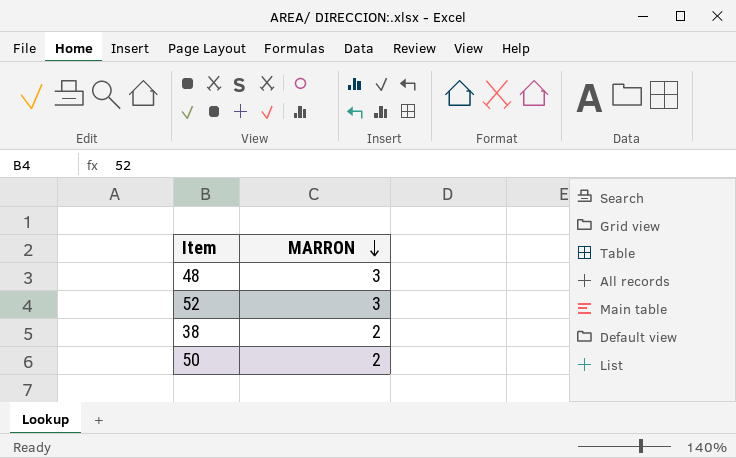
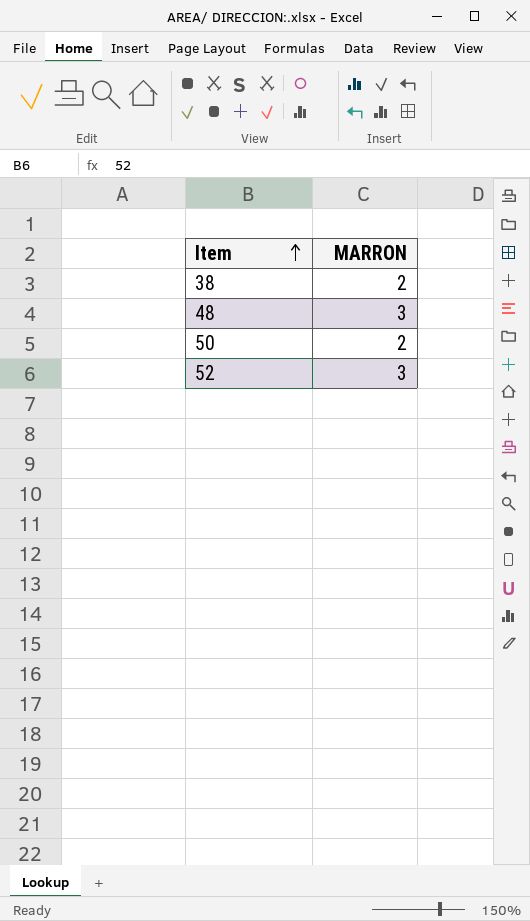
row order: MARRON descending -> Item ascending

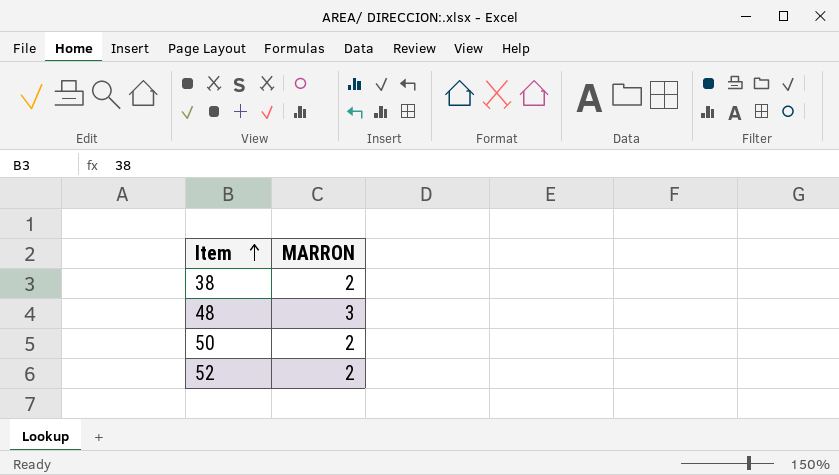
52 | MARRON: 3 -> 2

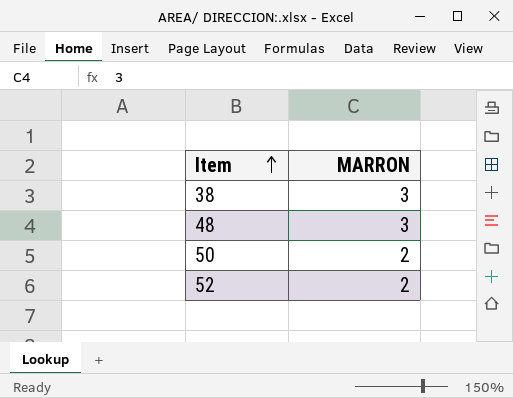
38 | MARRON: 2 -> 3

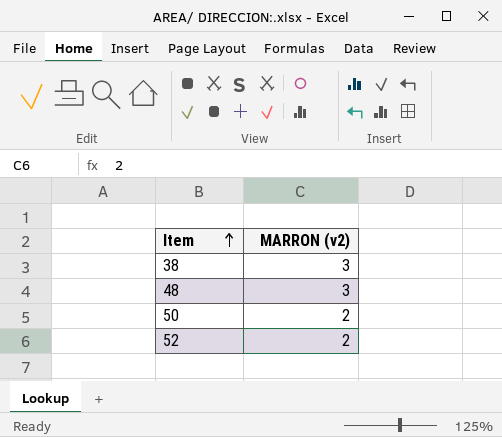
column name: MARRON -> MARRON (v2)

